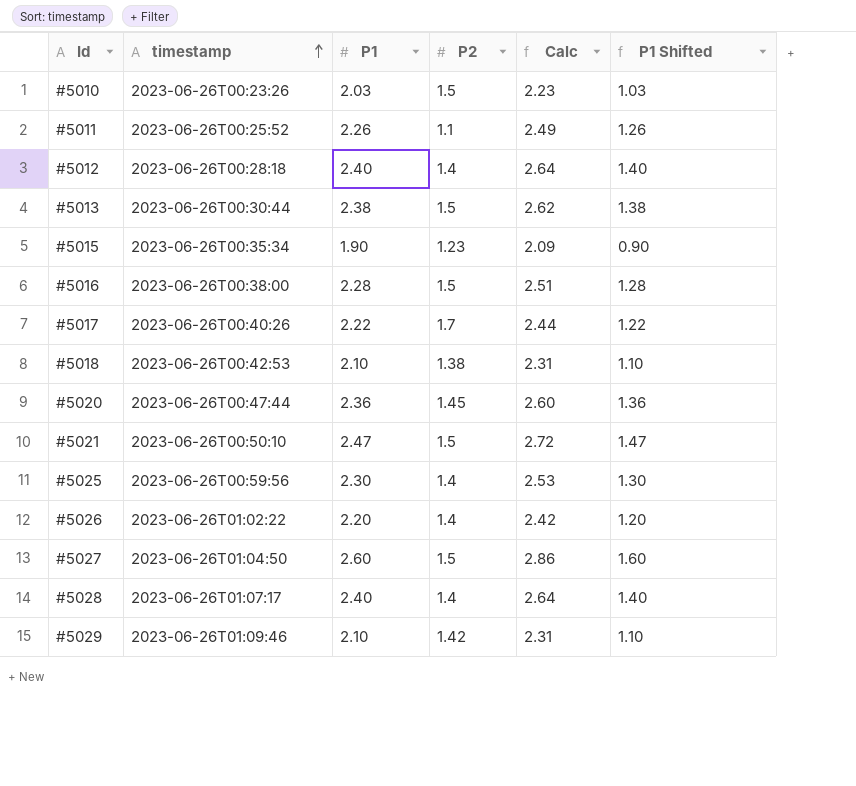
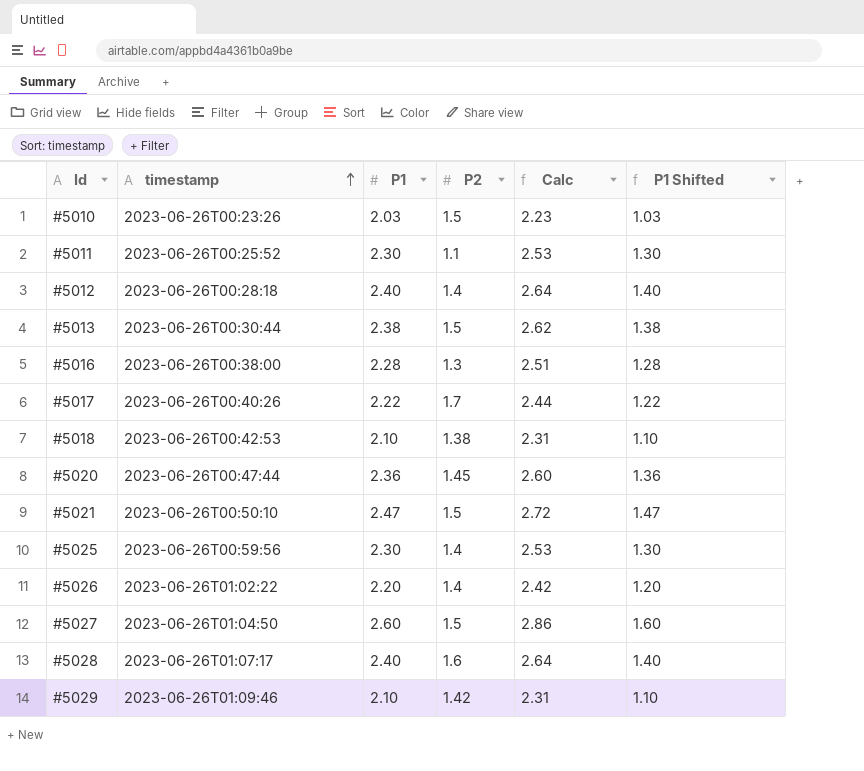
row #5015: 2023-06-26T00:35:34 | 1.90 | 1.23 | 2.09 | 0.90 -> none
#5011 | P1: 2.26 -> 2.30
#5011 | Calc: 2.49 -> 2.53
#5011 | P1 Shifted: 1.26 -> 1.30
#5016 | P2: 1.5 -> 1.3
#5028 | P2: 1.4 -> 1.6

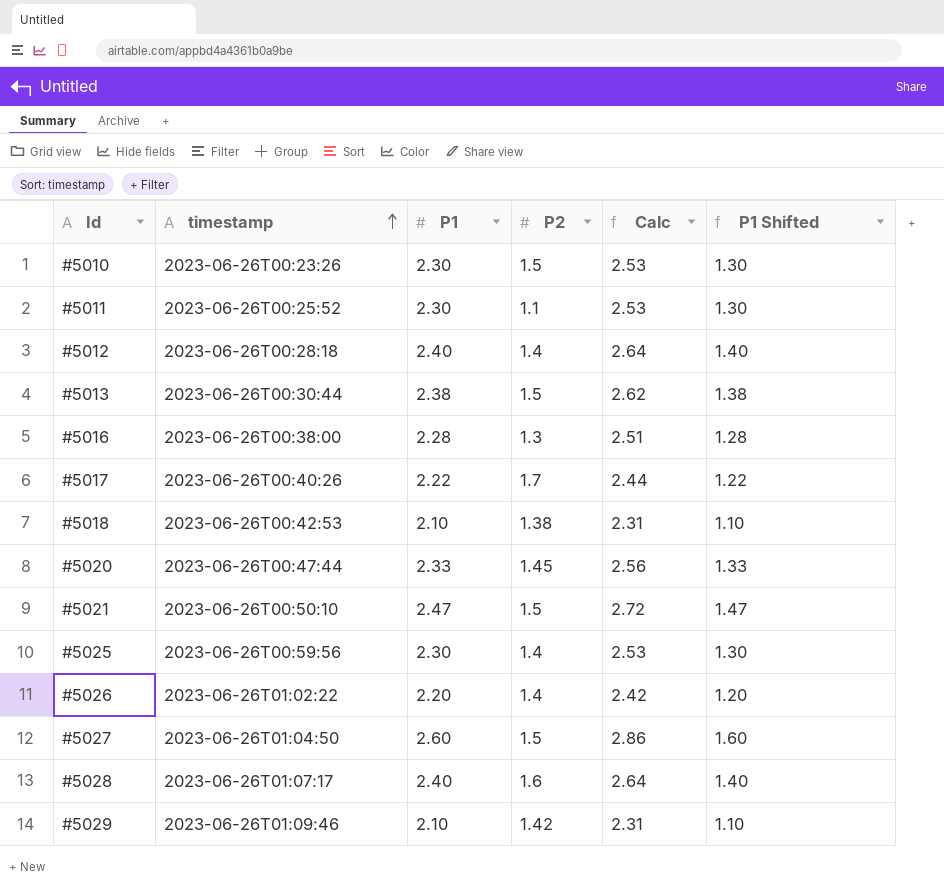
#5010 | P1: 2.03 -> 2.30
#5010 | Calc: 2.23 -> 2.53
#5010 | P1 Shifted: 1.03 -> 1.30
#5020 | P1: 2.36 -> 2.33
#5020 | Calc: 2.60 -> 2.56
#5020 | P1 Shifted: 1.36 -> 1.33

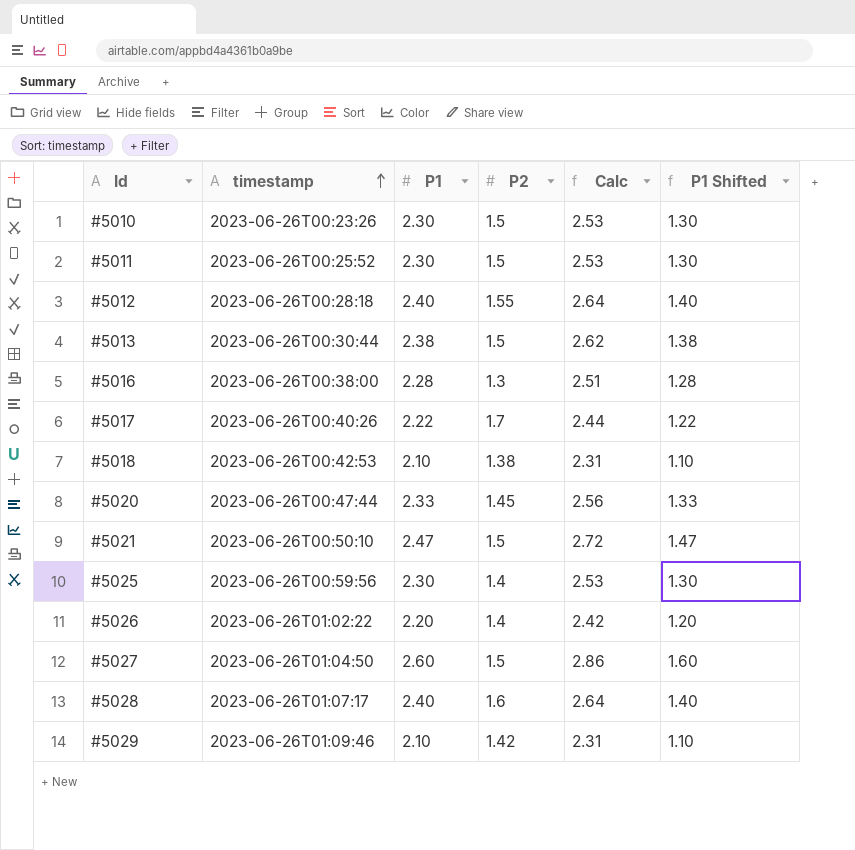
#5011 | P2: 1.1 -> 1.5
#5012 | P2: 1.4 -> 1.55

